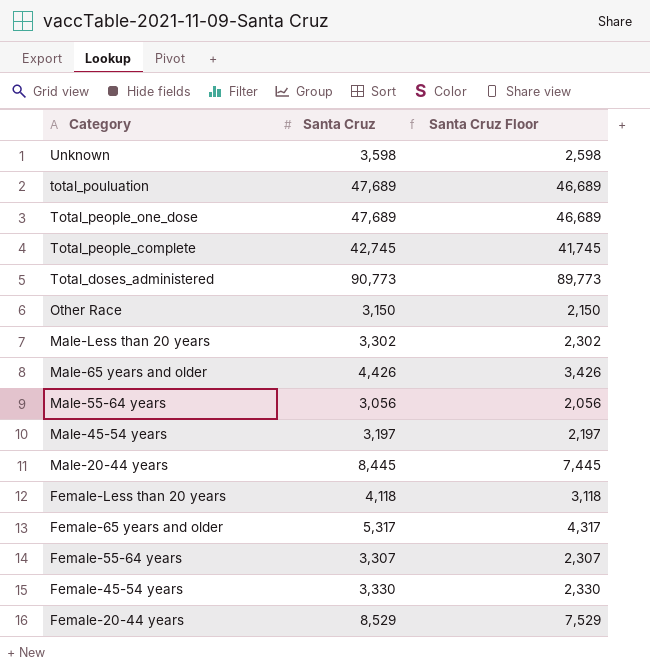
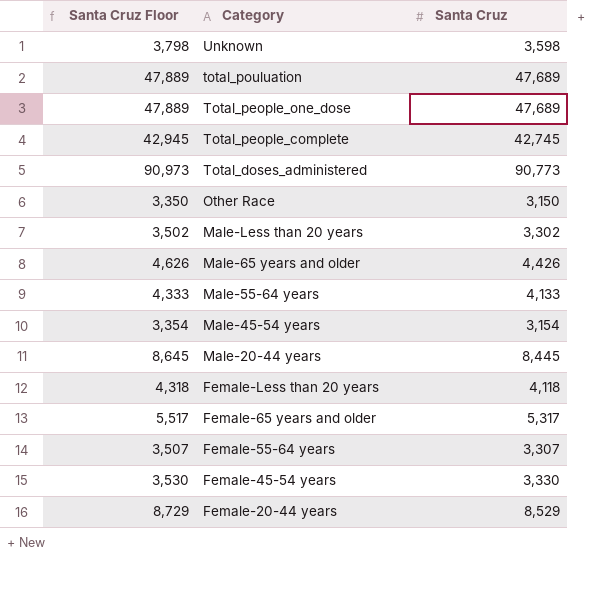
column Santa Cruz Floor | formula: [Santa Cruz] - 1000 -> [Santa Cruz] + 200
column Santa Cruz Floor | position: 3 -> 1
Male-55-64 years | Santa Cruz: 3,056 -> 4,133
Male-45-54 years | Santa Cruz: 3,197 -> 3,154

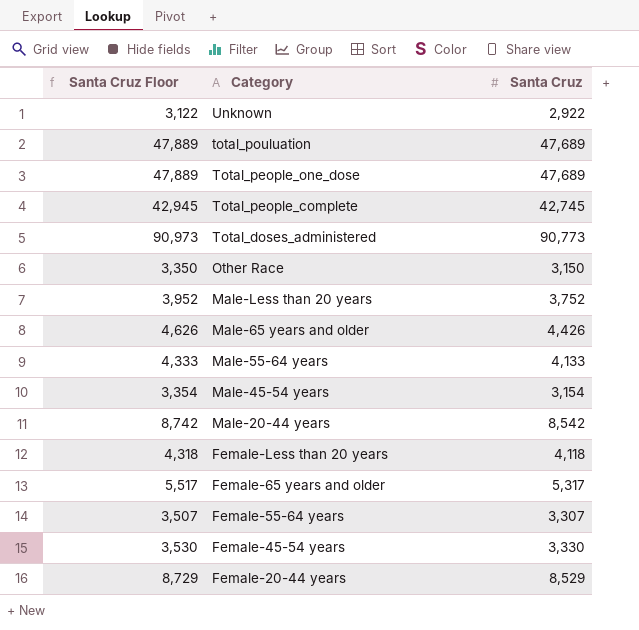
Unknown | Santa Cruz Floor: 3,798 -> 3,122
Unknown | Santa Cruz: 3,598 -> 2,922
Male-Less than 20 years | Santa Cruz Floor: 3,502 -> 3,952
Male-Less than 20 years | Santa Cruz: 3,302 -> 3,752
Male-20-44 years | Santa Cruz Floor: 8,645 -> 8,742
Male-20-44 years | Santa Cruz: 8,445 -> 8,542

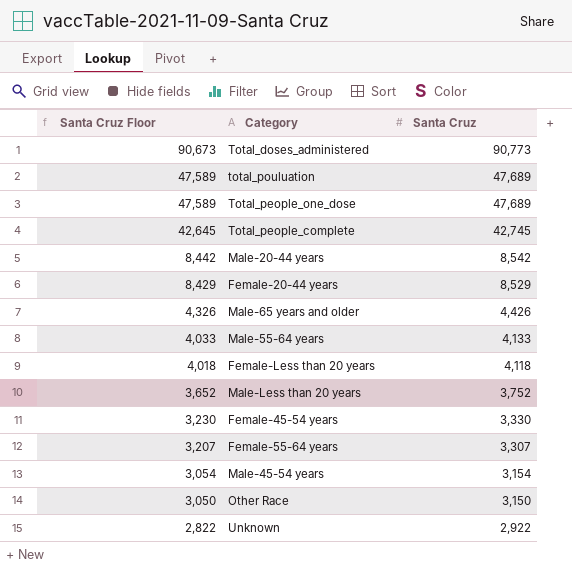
row order: Category descending -> Santa Cruz Floor descending
column Santa Cruz Floor | formula: [Santa Cruz] + 200 -> [Santa Cruz] - 100
row Female-65 years and older: 5,517 | 5,317 -> none

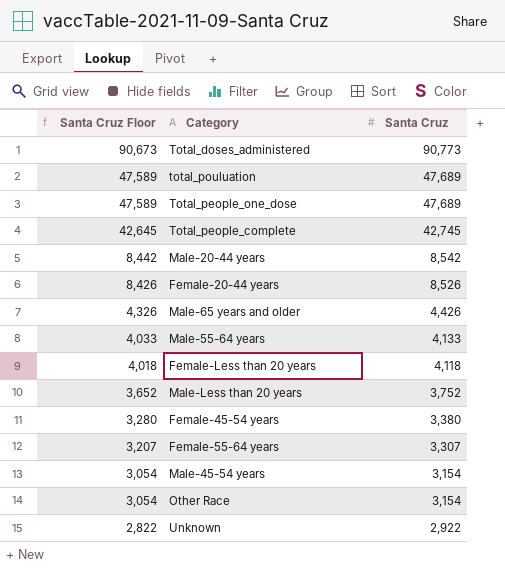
Female-20-44 years | Santa Cruz Floor: 8,429 -> 8,426
Female-20-44 years | Santa Cruz: 8,529 -> 8,526
Female-45-54 years | Santa Cruz Floor: 3,230 -> 3,280
Female-45-54 years | Santa Cruz: 3,330 -> 3,380
Other Race | Santa Cruz Floor: 3,050 -> 3,054
Other Race | Santa Cruz: 3,150 -> 3,154

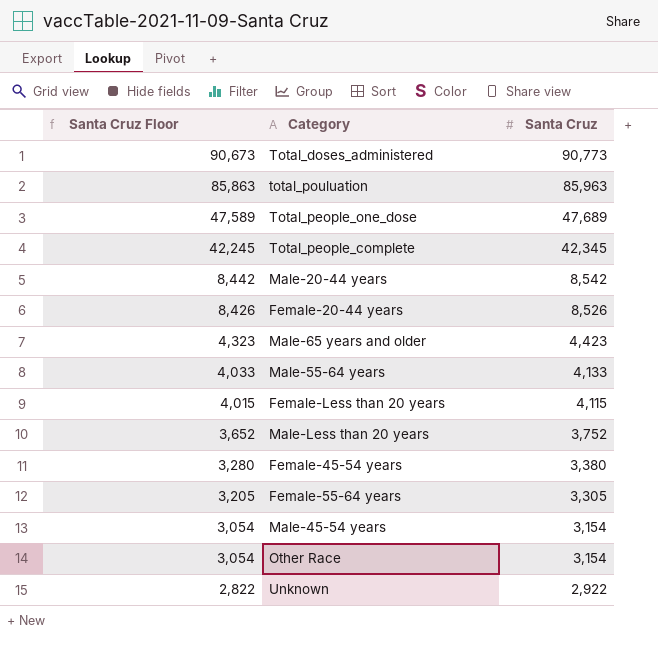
total_pouluation | Santa Cruz Floor: 47,589 -> 85,863
total_pouluation | Santa Cruz: 47,689 -> 85,963
Total_people_complete | Santa Cruz Floor: 42,645 -> 42,245
Total_people_complete | Santa Cruz: 42,745 -> 42,345
Male-65 years and older | Santa Cruz Floor: 4,326 -> 4,323
Male-65 years and older | Santa Cruz: 4,426 -> 4,423
Female-Less than 20 years | Santa Cruz Floor: 4,018 -> 4,015
Female-Less than 20 years | Santa Cruz: 4,118 -> 4,115
Female-55-64 years | Santa Cruz Floor: 3,207 -> 3,205
Female-55-64 years | Santa Cruz: 3,307 -> 3,305

